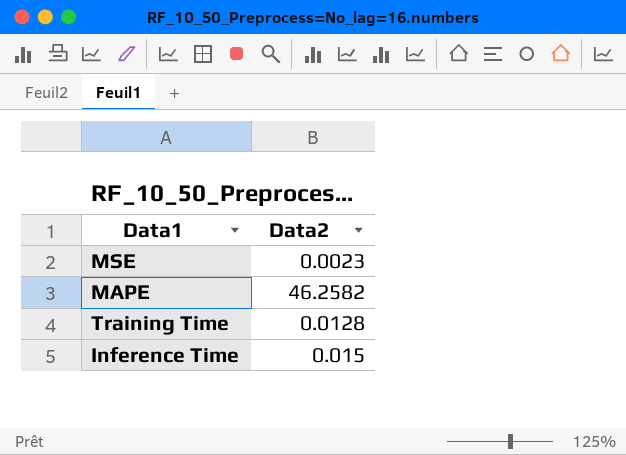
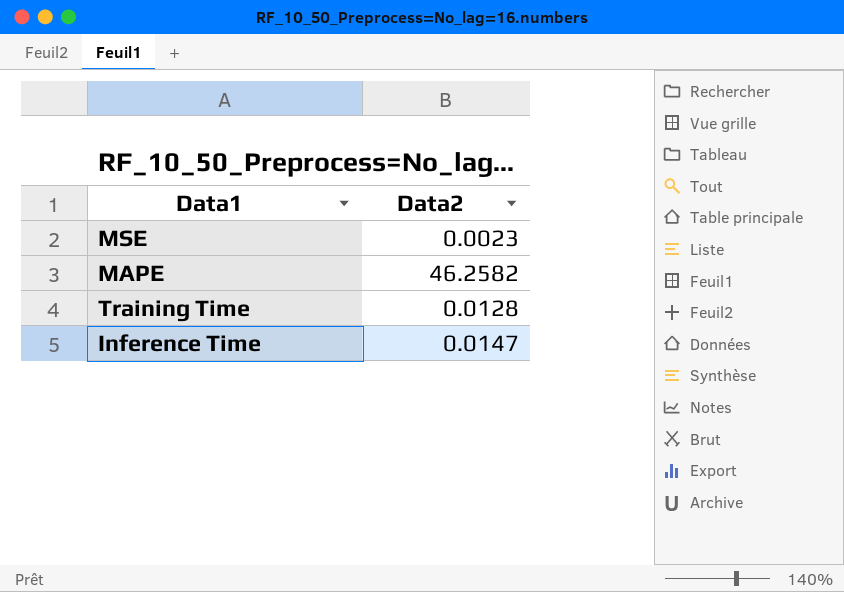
Inference Time | Data2: 0.015 -> 0.0147

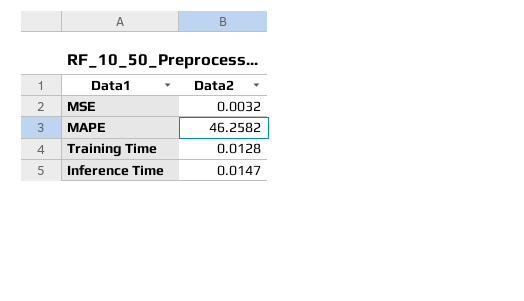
MSE | Data2: 0.0023 -> 0.0032

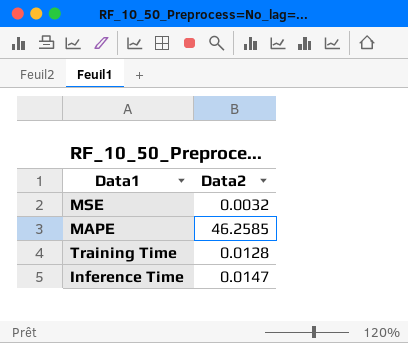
MAPE | Data2: 46.2582 -> 46.2585

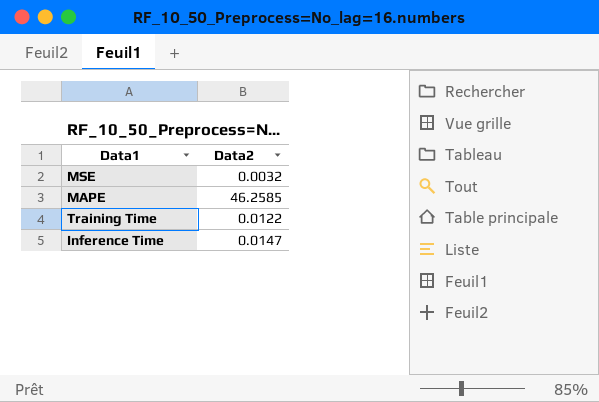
Training Time | Data2: 0.0128 -> 0.0122

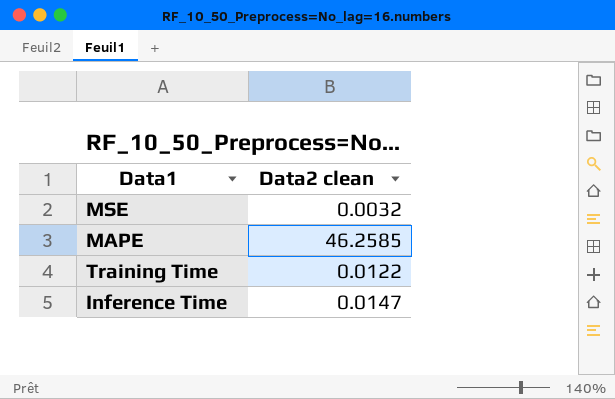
column name: Data2 -> Data2 clean

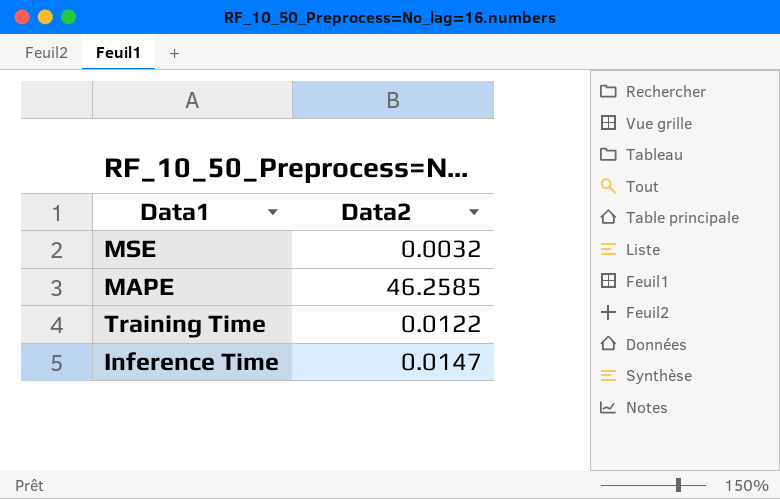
column name: Data2 clean -> Data2

